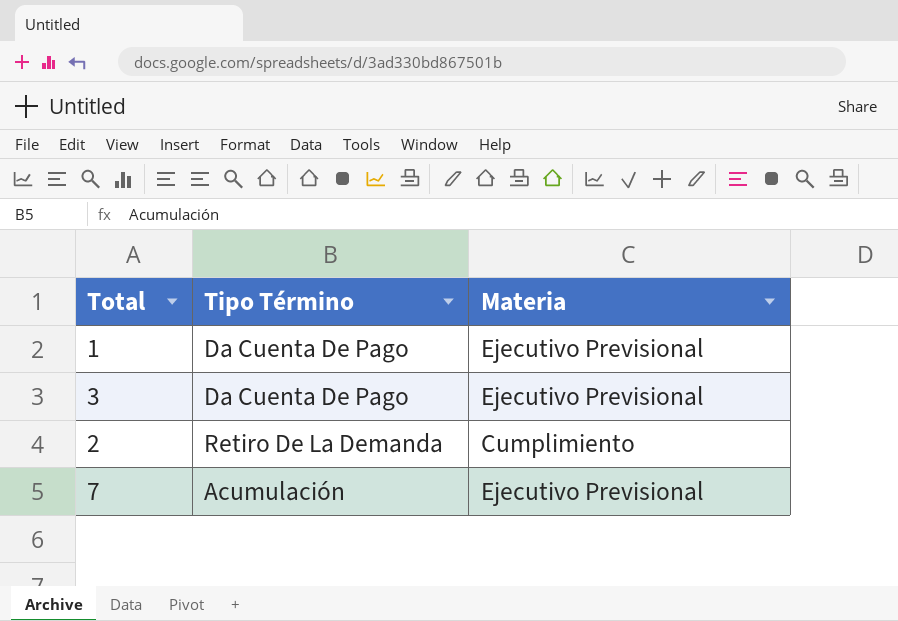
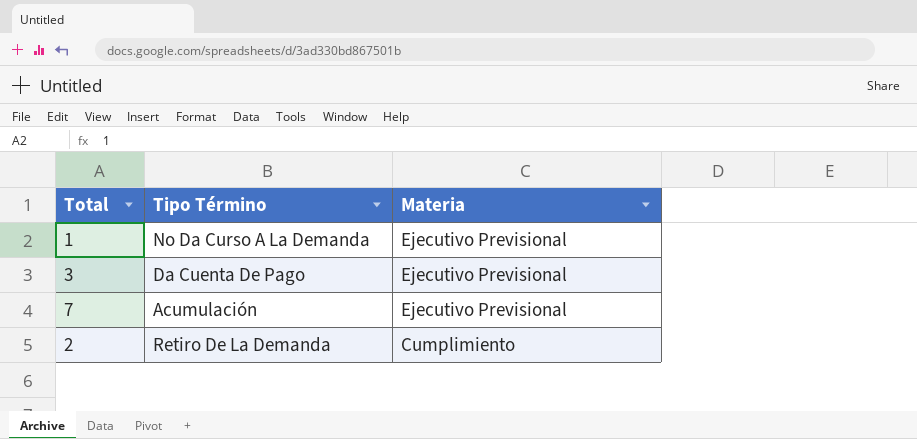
row order: none -> Materia descending
1 | Tipo Término: Da Cuenta De Pago -> No Da Curso A La Demanda

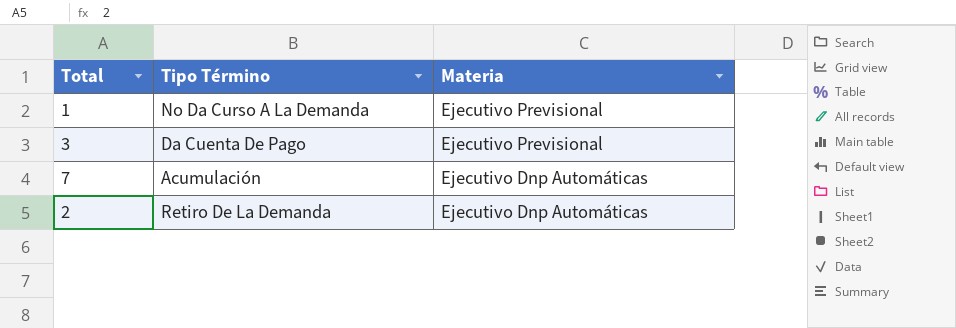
7 | Materia: Ejecutivo Previsional -> Ejecutivo Dnp Automáticas
2 | Materia: Cumplimiento -> Ejecutivo Dnp Automáticas

